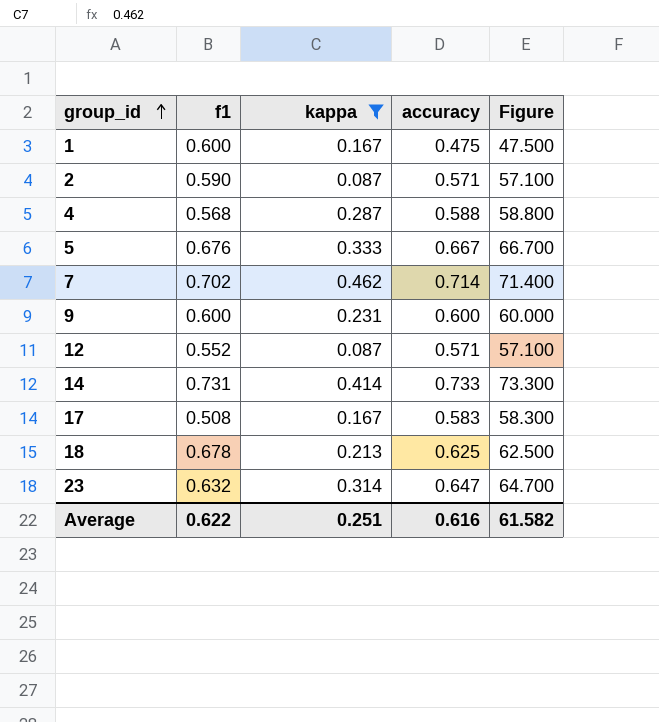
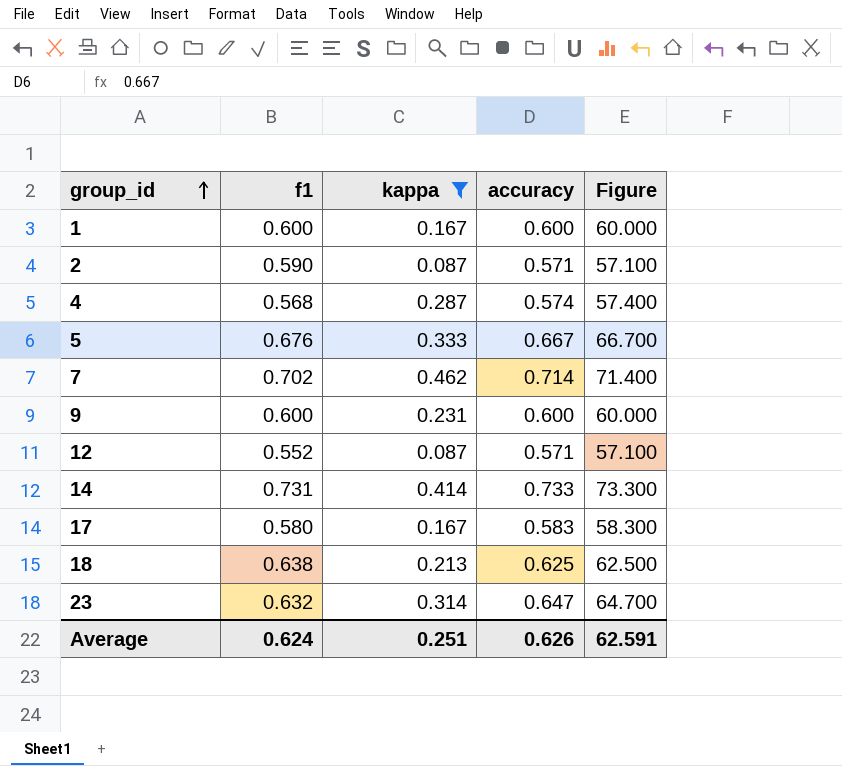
1 | accuracy: 0.475 -> 0.600
1 | Figure: 47.500 -> 60.000
4 | accuracy: 0.588 -> 0.574
4 | Figure: 58.800 -> 57.400
17 | f1: 0.508 -> 0.580
18 | f1: 0.678 -> 0.638
Average | f1: 0.622 -> 0.624
Average | accuracy: 0.616 -> 0.626
Average | Figure: 61.582 -> 62.591

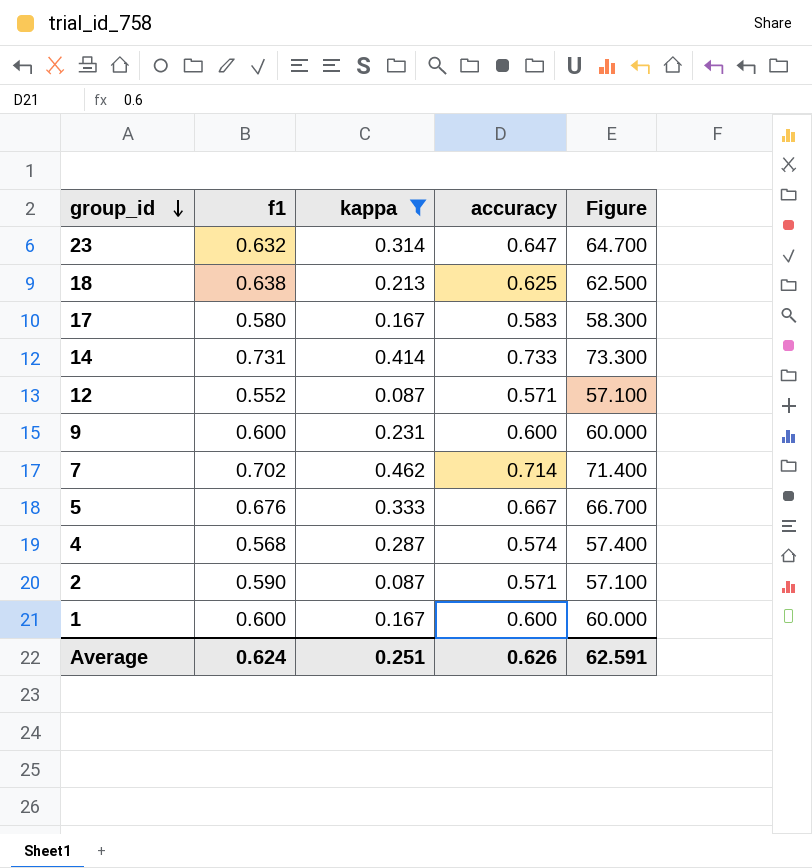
row order: group_id ascending -> group_id descending

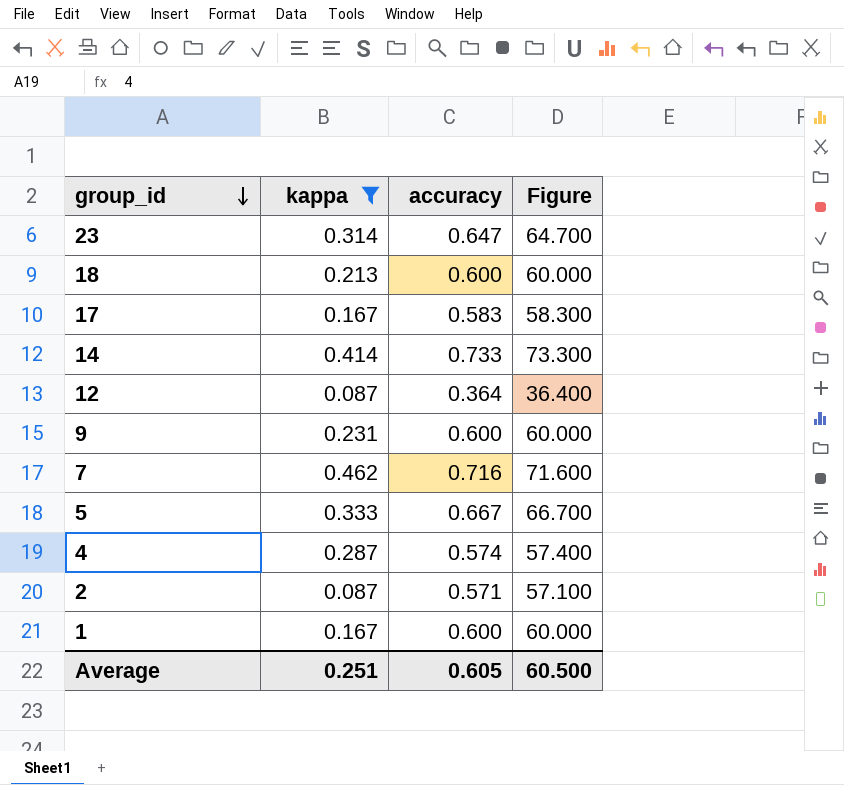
column f1 | position: 2 -> none
18 | accuracy: 0.625 -> 0.600
18 | Figure: 62.500 -> 60.000
12 | accuracy: 0.571 -> 0.364
12 | Figure: 57.100 -> 36.400
7 | accuracy: 0.714 -> 0.716
7 | Figure: 71.400 -> 71.600
Average | accuracy: 0.626 -> 0.605
Average | Figure: 62.591 -> 60.500

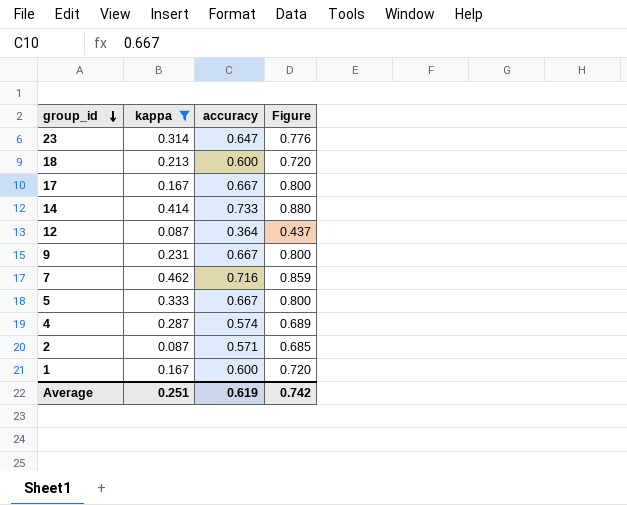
column Figure | formula: [accuracy] * 100 -> [accuracy] * 1.2
17 | accuracy: 0.583 -> 0.667
9 | accuracy: 0.600 -> 0.667
Average | accuracy: 0.605 -> 0.619
Average | Figure: 60.500 -> 0.742

